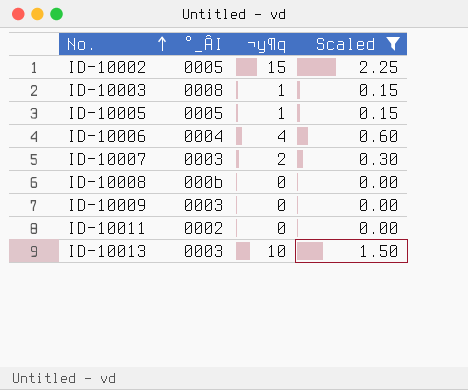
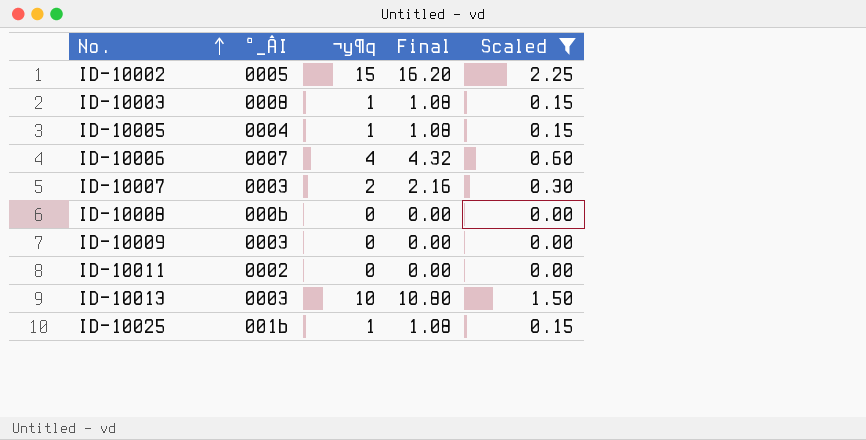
column Final | formula: none -> [¬y¶q] * 1.08
ID-10005 | °_ÂI: 0005 -> 0004
ID-10006 | °_ÂI: 0004 -> 0007
row ID-10025: none -> 001b | 1 | 1.08 | 0.15

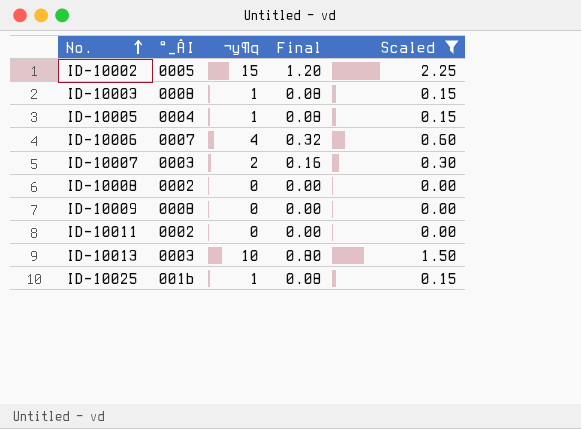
column Final | formula: [¬y¶q] * 1.08 -> [¬y¶q] * 0.08
ID-10008 | °_ÂI: 000b -> 0002
ID-10009 | °_ÂI: 0003 -> 0008

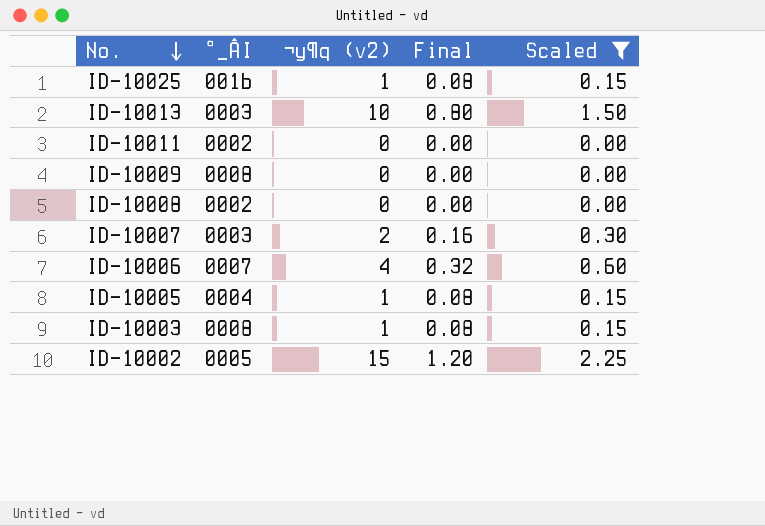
row order: No. ascending -> No. descending
column name: ¬y¶q -> ¬y¶q (v2)

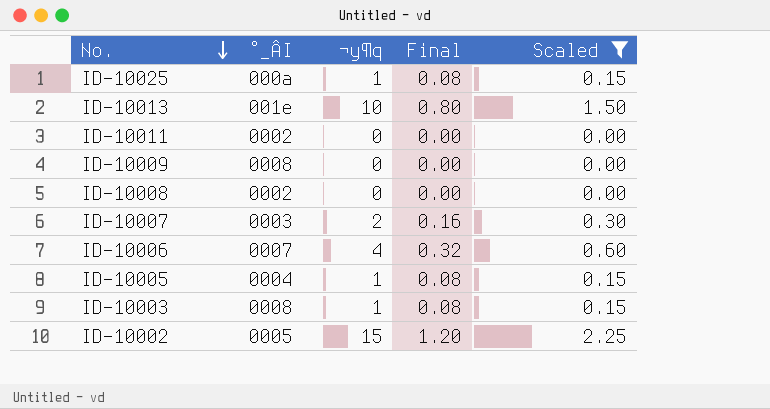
column name: ¬y¶q (v2) -> ¬y¶q
ID-10025 | °_ÂI: 001b -> 000a
ID-10013 | °_ÂI: 0003 -> 001e

